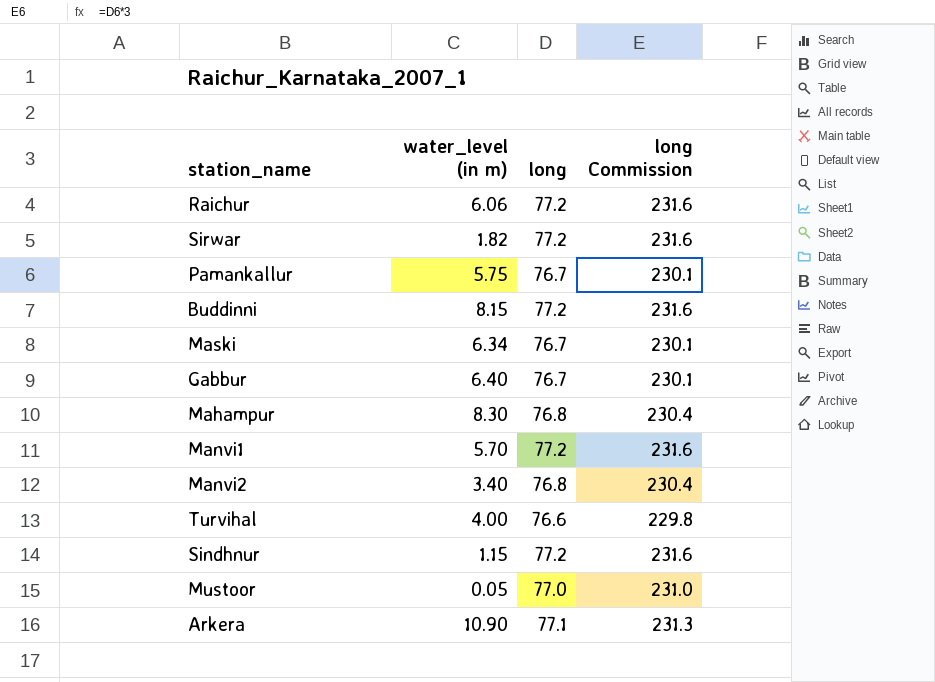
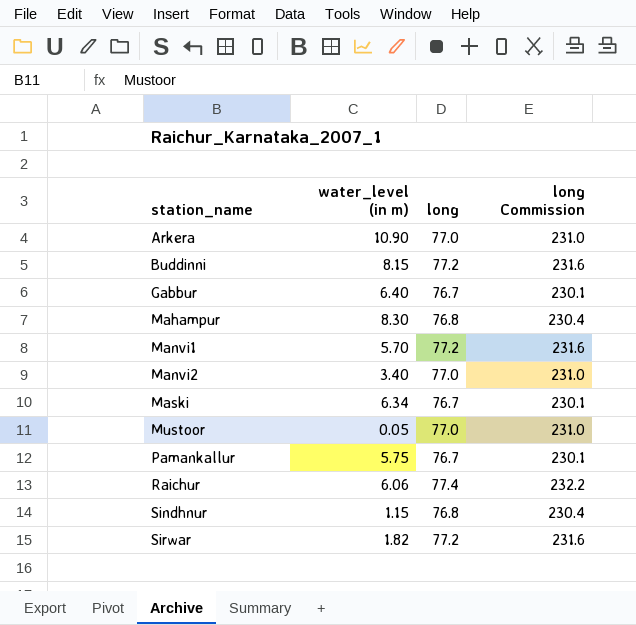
row order: none -> station_name ascending
row Turvihal: 4.00 | 76.6 | 229.8 -> none
Arkera | long: 77.1 -> 77.0
Arkera | long Commission: 231.3 -> 231.0
Manvi2 | long: 76.8 -> 77.0
Manvi2 | long Commission: 230.4 -> 231.0
Raichur | long: 77.2 -> 77.4
Raichur | long Commission: 231.6 -> 232.2
Sindhnur | long: 77.2 -> 76.8
Sindhnur | long Commission: 231.6 -> 230.4

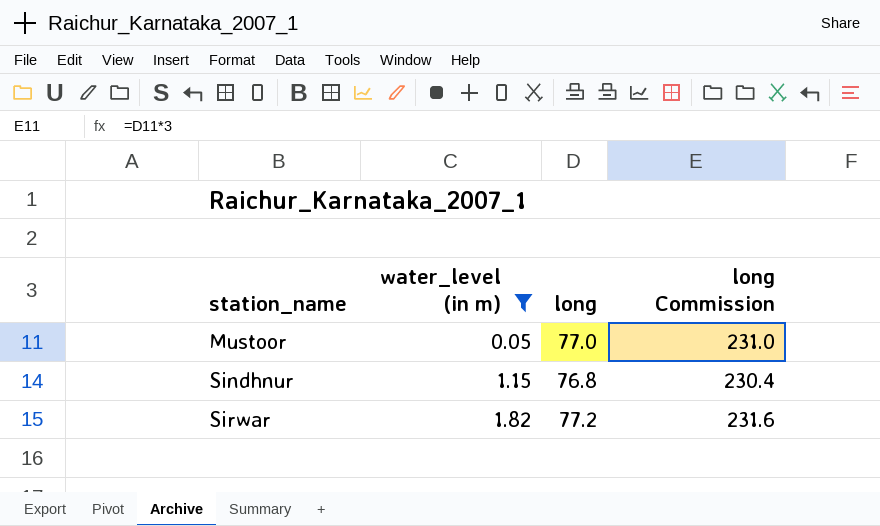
filter: none -> water_level (in m) <= 1.82

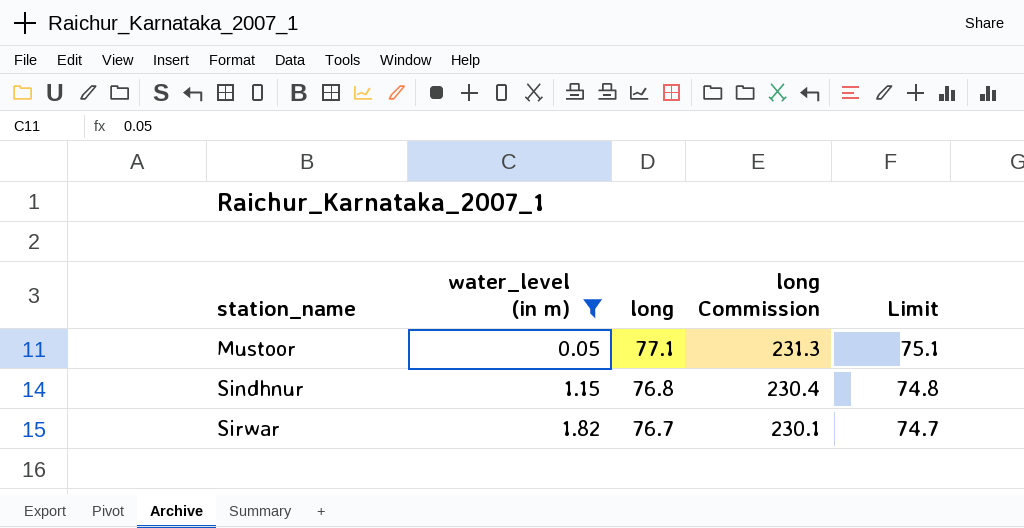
column Limit | formula: none -> [long] - 2
Mustoor | long: 77.0 -> 77.1
Mustoor | long Commission: 231.0 -> 231.3
Sirwar | long: 77.2 -> 76.7
Sirwar | long Commission: 231.6 -> 230.1

